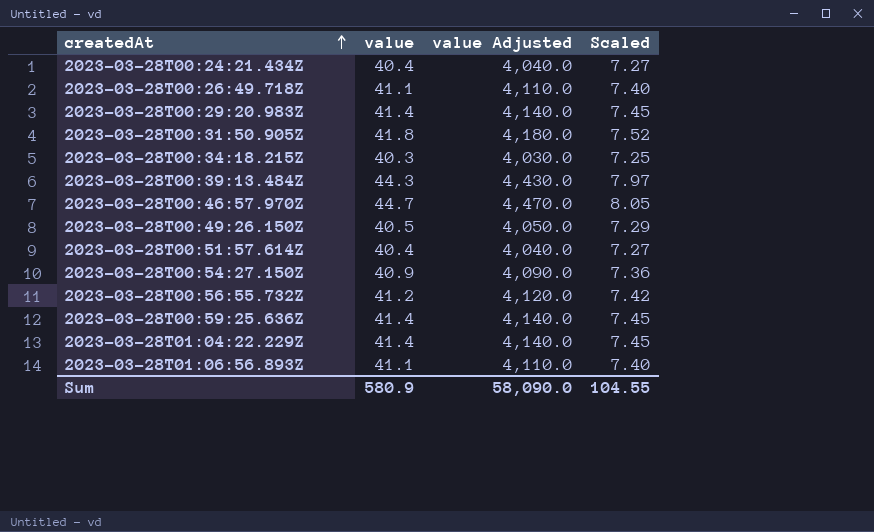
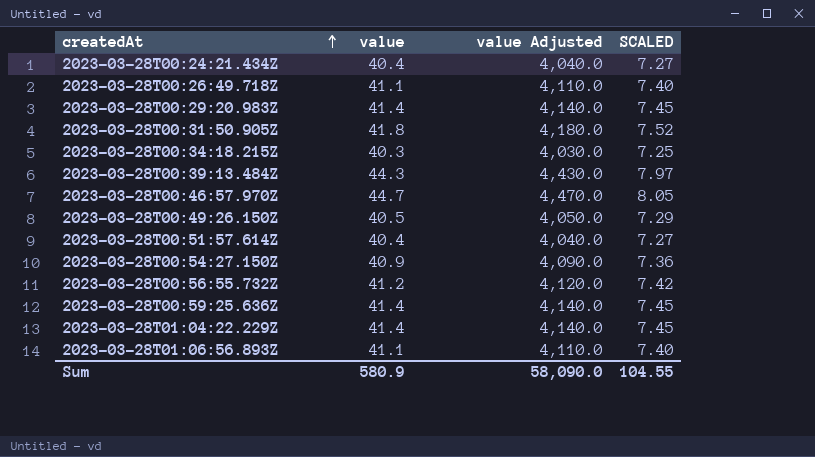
column name: Scaled -> SCALED

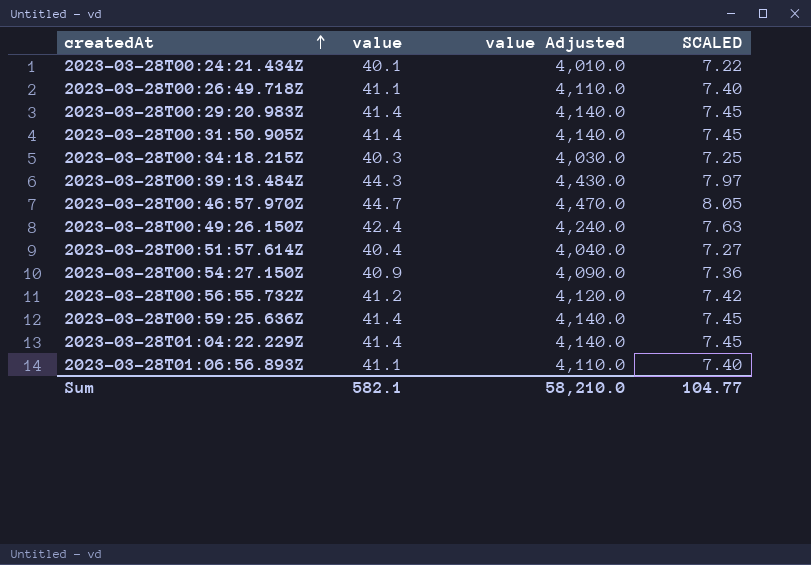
2023-03-28T00:24:21.434Z | value: 40.4 -> 40.1
2023-03-28T00:24:21.434Z | value Adjusted: 4,040.0 -> 4,010.0
2023-03-28T00:24:21.434Z | SCALED: 7.27 -> 7.22
2023-03-28T00:31:50.905Z | value: 41.8 -> 41.4
2023-03-28T00:31:50.905Z | value Adjusted: 4,180.0 -> 4,140.0
2023-03-28T00:31:50.905Z | SCALED: 7.52 -> 7.45
2023-03-28T00:49:26.150Z | value: 40.5 -> 42.4
2023-03-28T00:49:26.150Z | value Adjusted: 4,050.0 -> 4,240.0
2023-03-28T00:49:26.150Z | SCALED: 7.29 -> 7.63
Sum | value: 580.9 -> 582.1
Sum | value Adjusted: 58,090.0 -> 58,210.0
Sum | SCALED: 104.55 -> 104.77

